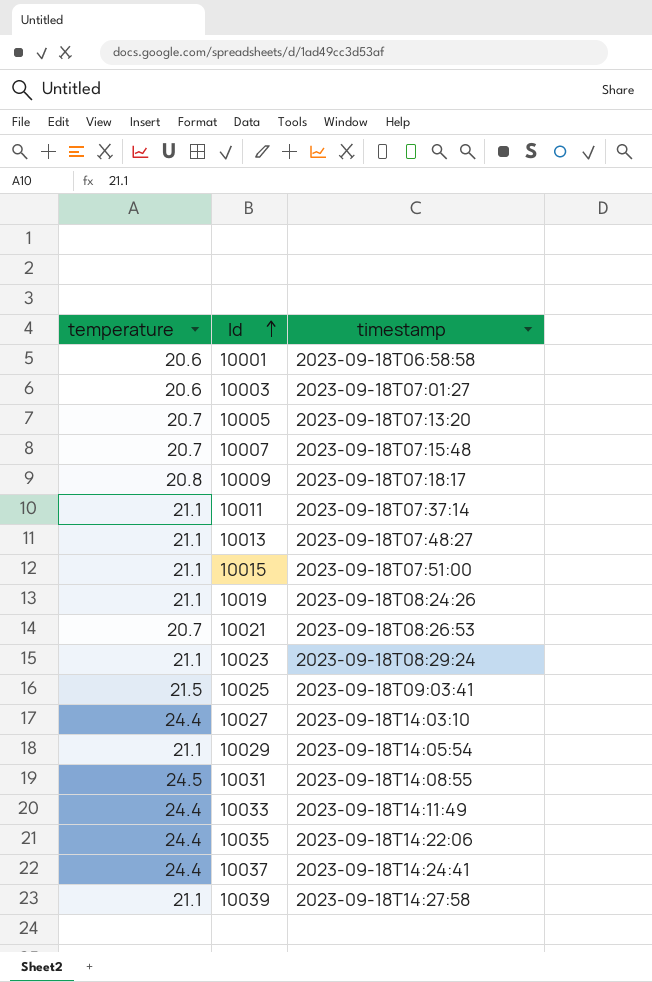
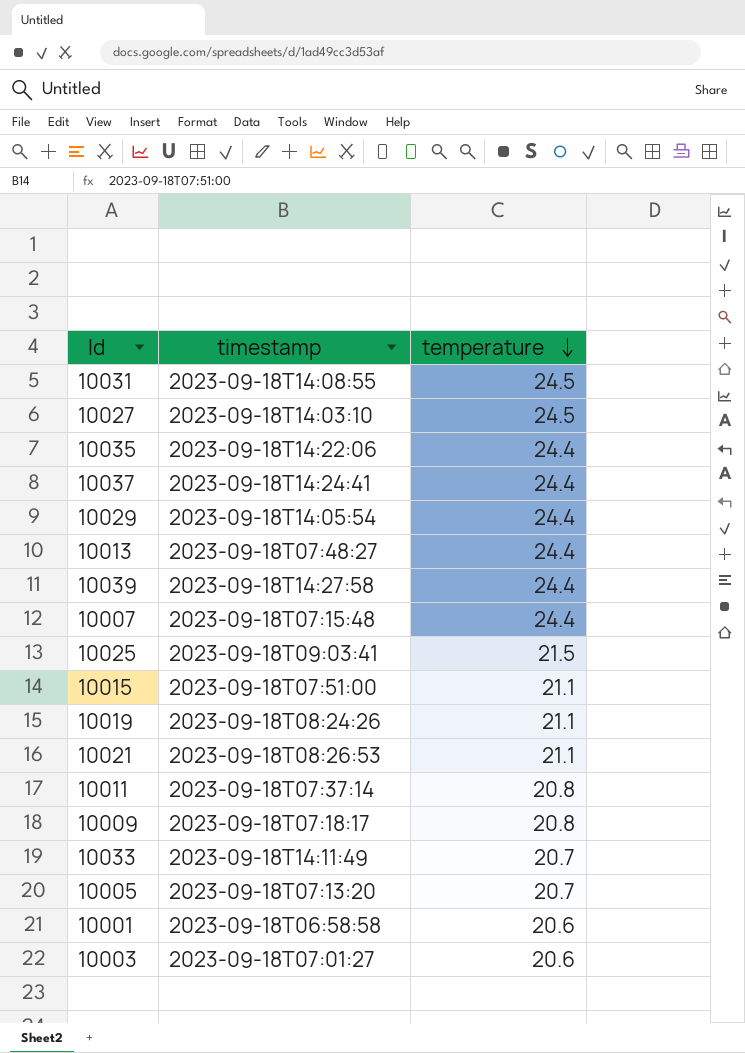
row order: Id ascending -> temperature descending
column temperature | position: 1 -> 3
row 10023: 21.1 | 2023-09-18T08:29:24 -> none
10027 | temperature: 24.4 -> 24.5
10029 | temperature: 21.1 -> 24.4
10013 | temperature: 21.1 -> 24.4
10039 | temperature: 21.1 -> 24.4
10007 | temperature: 20.7 -> 24.4
10021 | temperature: 20.7 -> 21.1
10011 | temperature: 21.1 -> 20.8
10033 | temperature: 24.4 -> 20.7

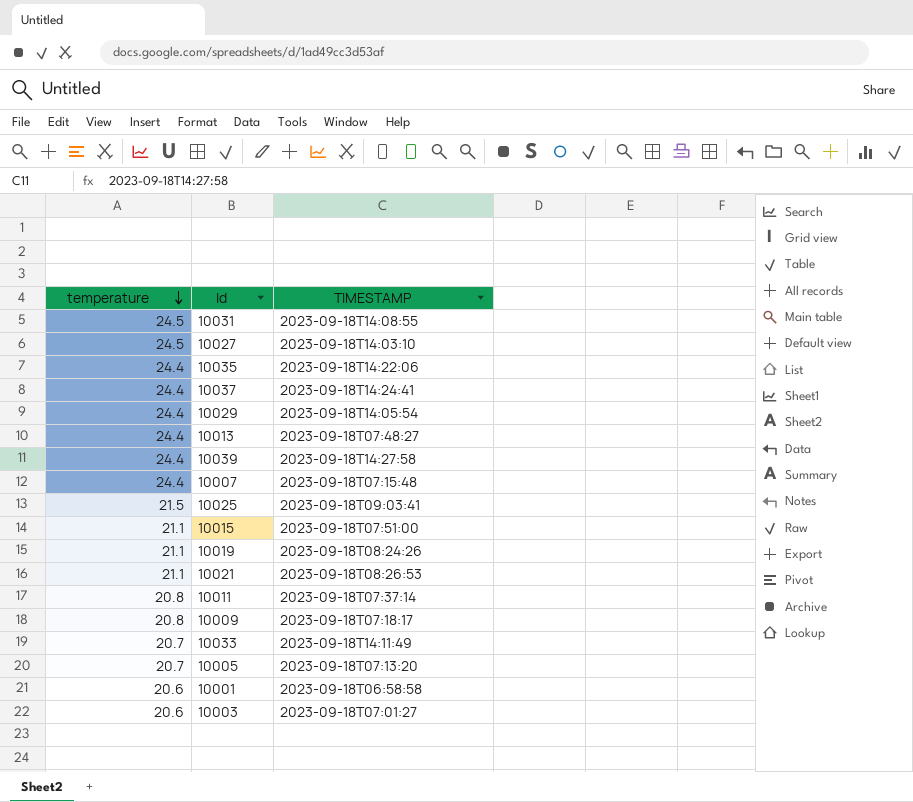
column temperature | position: 3 -> 1
column name: timestamp -> TIMESTAMP

